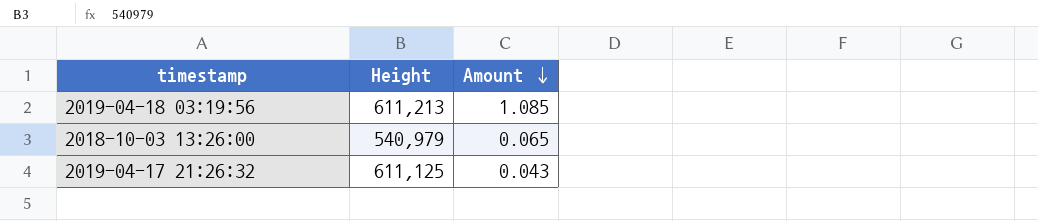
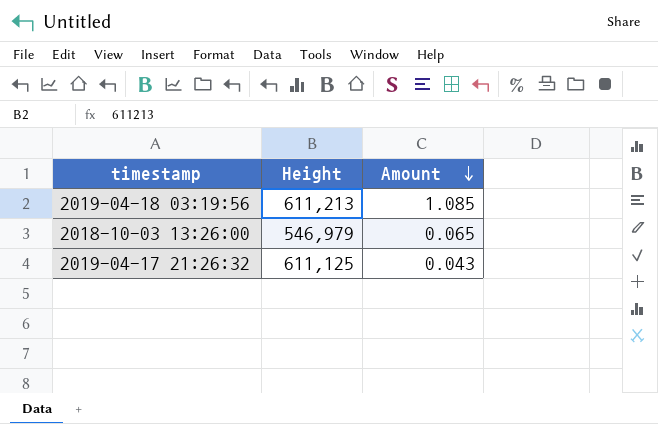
2018-10-03 13:26:00 | Height: 540,979 -> 546,979

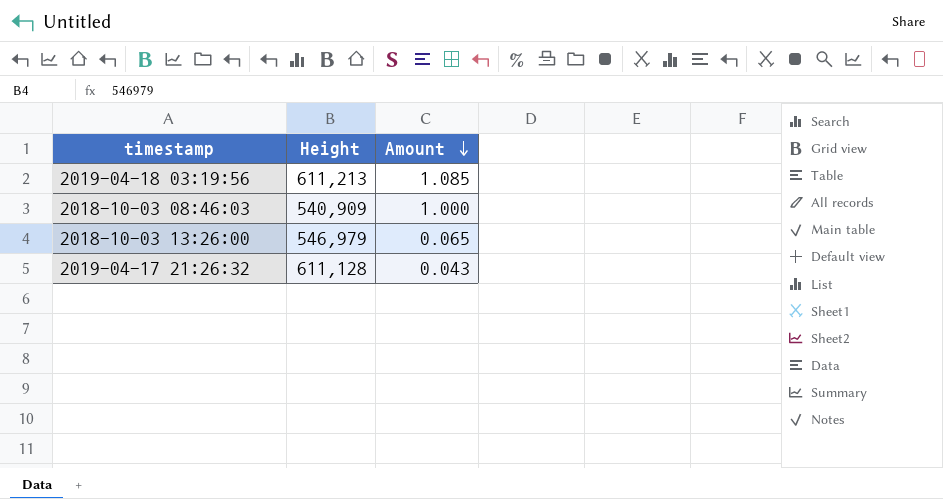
row 2018-10-03 08:46:03: none -> 540,909 | 1.000
2019-04-17 21:26:32 | Height: 611,125 -> 611,128

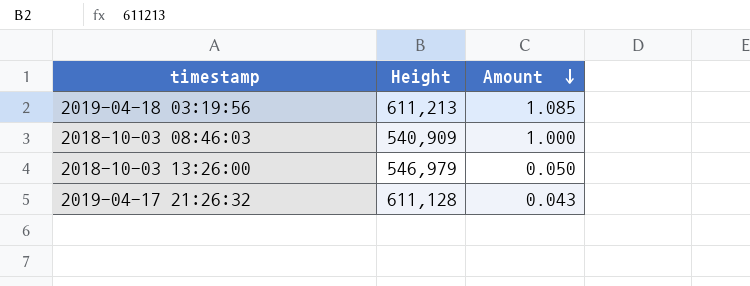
2018-10-03 13:26:00 | Amount: 0.065 -> 0.050

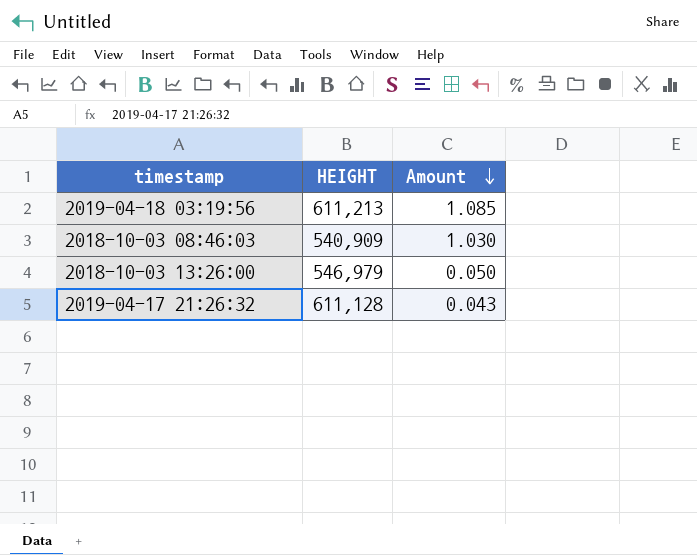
column name: Height -> HEIGHT
2018-10-03 08:46:03 | Amount: 1.000 -> 1.030

